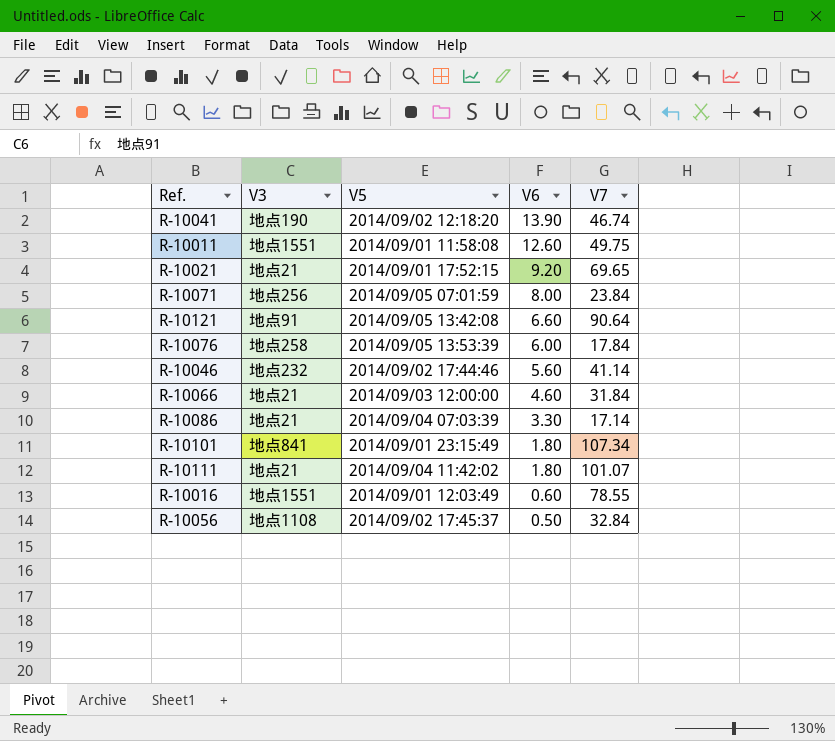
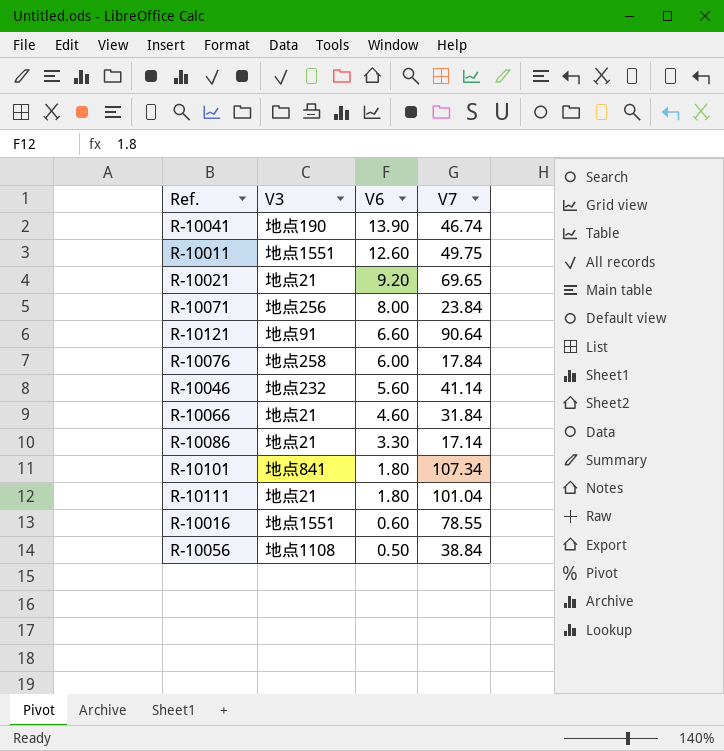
column V5 | position: 3 -> none
R-10111 | V7: 101.07 -> 101.04
R-10056 | V7: 32.84 -> 38.84

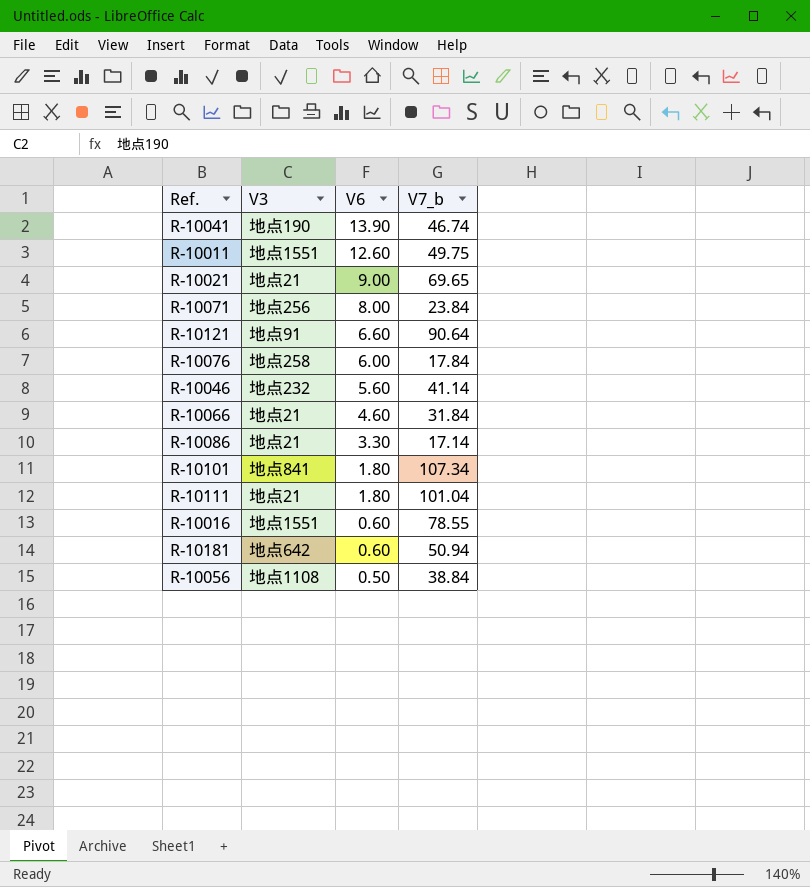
column name: V7 -> V7_b
R-10021 | V6: 9.20 -> 9.00
row R-10181: none -> 地点642 | 0.60 | 50.94

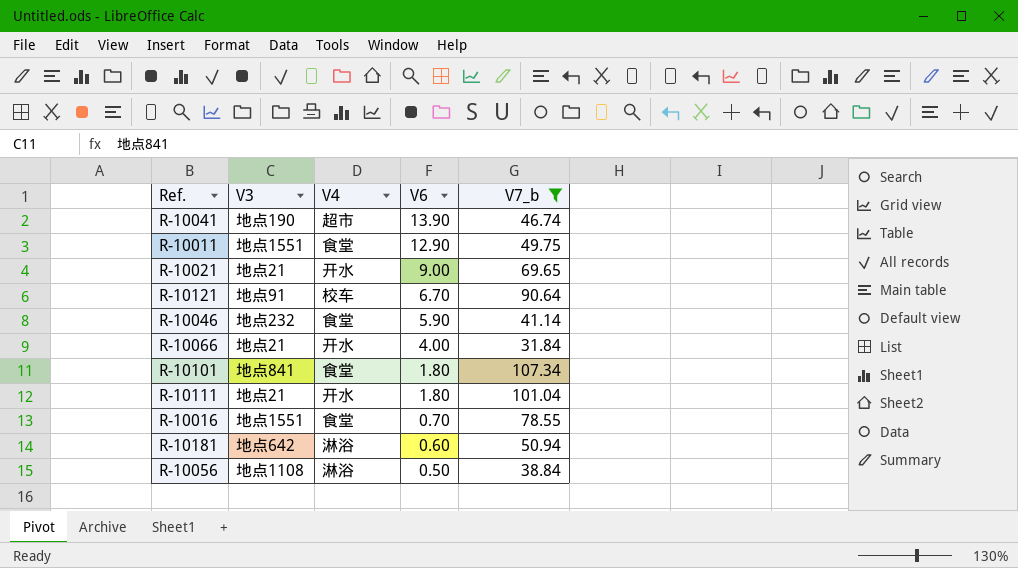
filter: none -> V7_b >= 31.84
column V4 | position: none -> 3
R-10011 | V6: 12.60 -> 12.90
R-10121 | V6: 6.60 -> 6.70
R-10046 | V6: 5.60 -> 5.90
R-10066 | V6: 4.60 -> 4.00
R-10016 | V6: 0.60 -> 0.70

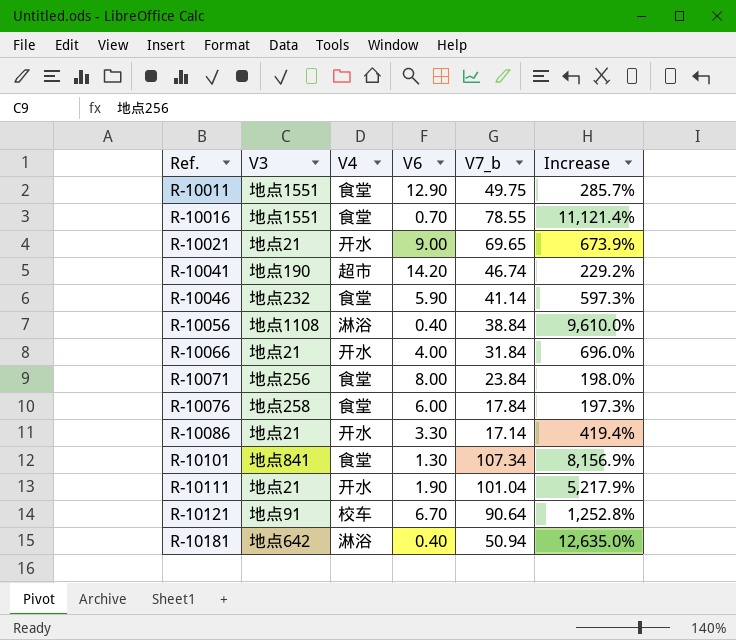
filter: V7_b >= 31.84 -> none
row order: V6 descending -> Ref. ascending
column Increase | formula: none -> ([V7_b] - [V6]) / [V6]
R-10041 | V6: 13.90 -> 14.20
R-10056 | V6: 0.50 -> 0.40
R-10101 | V6: 1.80 -> 1.30
R-10111 | V6: 1.80 -> 1.90
R-10181 | V6: 0.60 -> 0.40

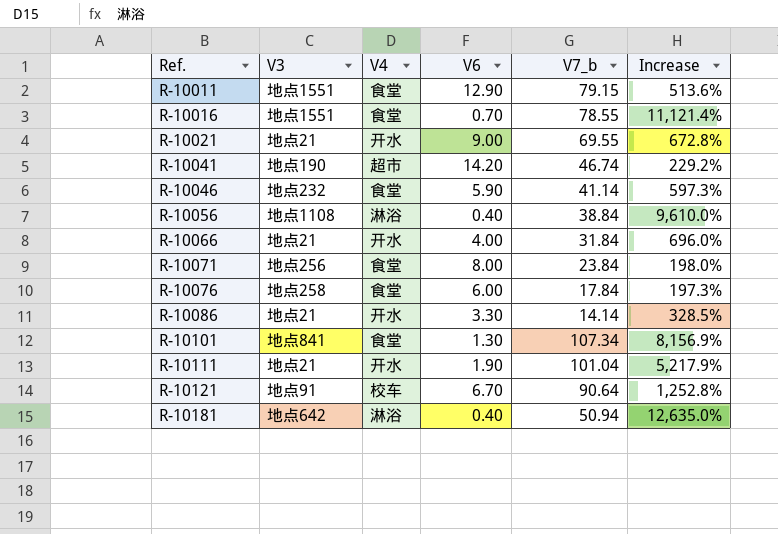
R-10011 | V7_b: 49.75 -> 79.15
R-10011 | Increase: 285.7% -> 513.6%
R-10021 | V7_b: 69.65 -> 69.55
R-10021 | Increase: 673.9% -> 672.8%
R-10086 | V7_b: 17.14 -> 14.14
R-10086 | Increase: 419.4% -> 328.5%

